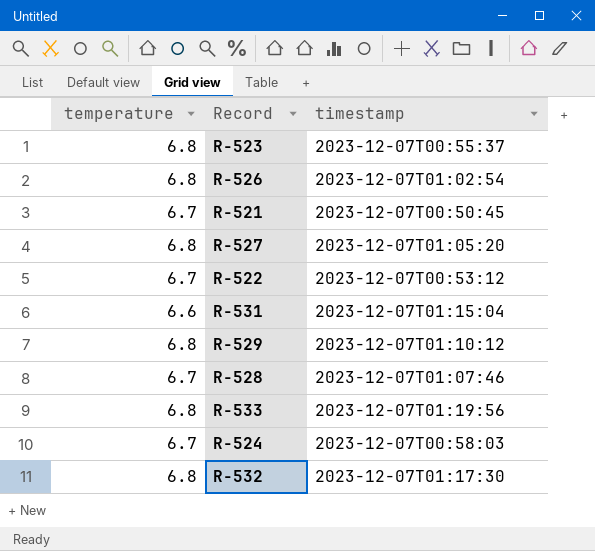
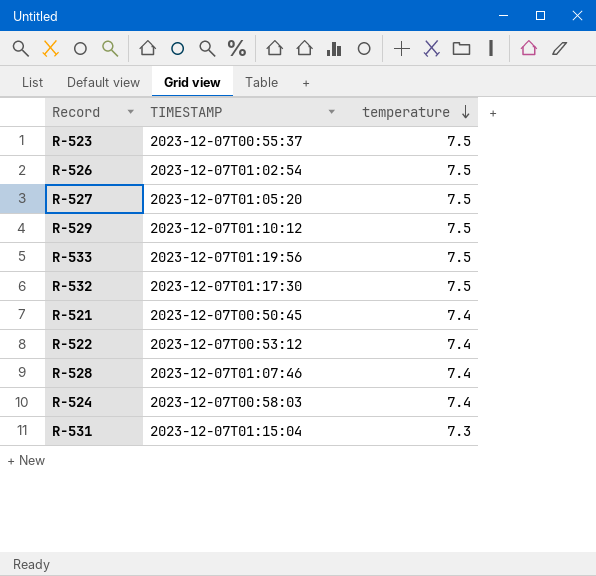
row order: none -> temperature descending
column name: timestamp -> TIMESTAMP
column temperature | position: 1 -> 3
R-523 | temperature: 6.8 -> 7.5
R-526 | temperature: 6.8 -> 7.5
R-527 | temperature: 6.8 -> 7.5
R-529 | temperature: 6.8 -> 7.5
R-533 | temperature: 6.8 -> 7.5
R-532 | temperature: 6.8 -> 7.5
R-521 | temperature: 6.7 -> 7.4
R-522 | temperature: 6.7 -> 7.4
R-528 | temperature: 6.7 -> 7.4
R-524 | temperature: 6.7 -> 7.4
R-531 | temperature: 6.6 -> 7.3

